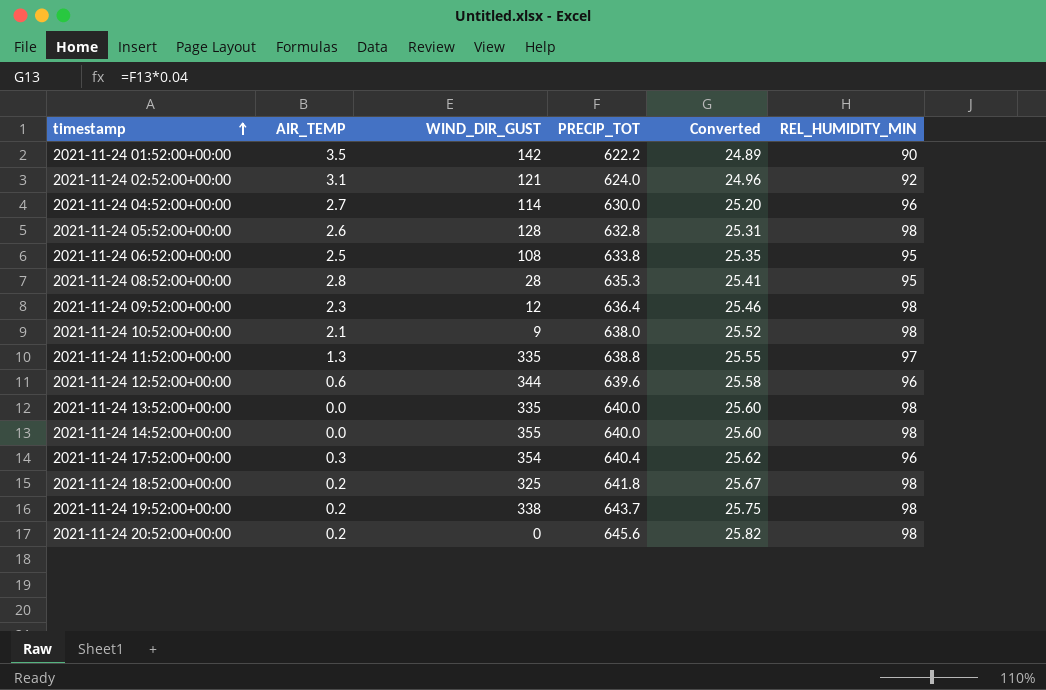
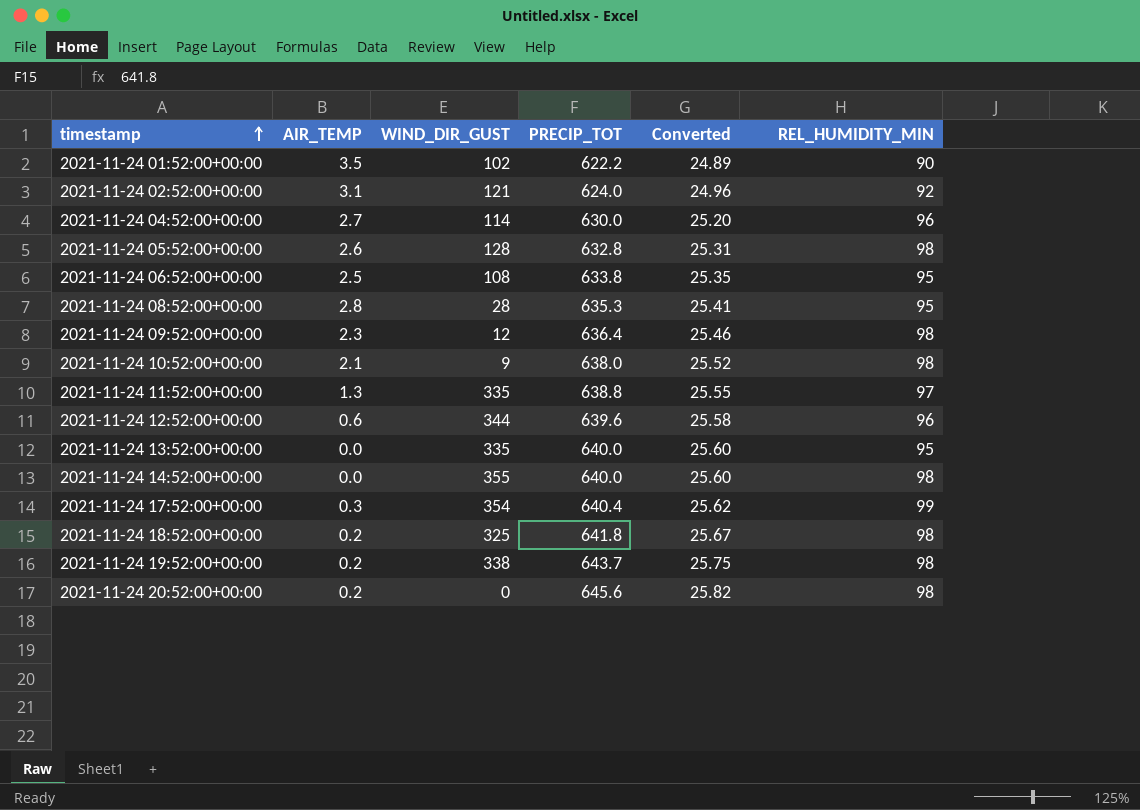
2021-11-24 01:52:00+00:00 | WIND_DIR_GUST: 142 -> 102
2021-11-24 13:52:00+00:00 | REL_HUMIDITY_MIN: 98 -> 95
2021-11-24 17:52:00+00:00 | REL_HUMIDITY_MIN: 96 -> 99

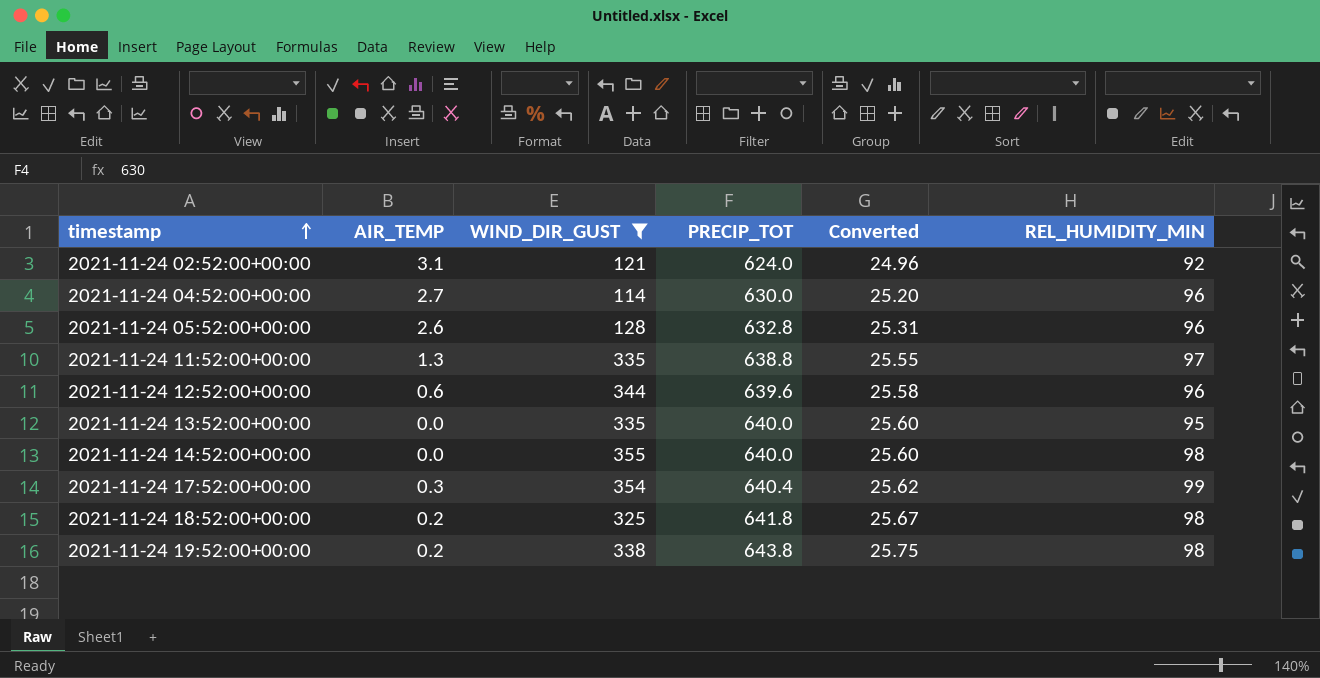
filter: none -> WIND_DIR_GUST >= 114
2021-11-24 05:52:00+00:00 | REL_HUMIDITY_MIN: 98 -> 96
2021-11-24 19:52:00+00:00 | PRECIP_TOT: 643.7 -> 643.8

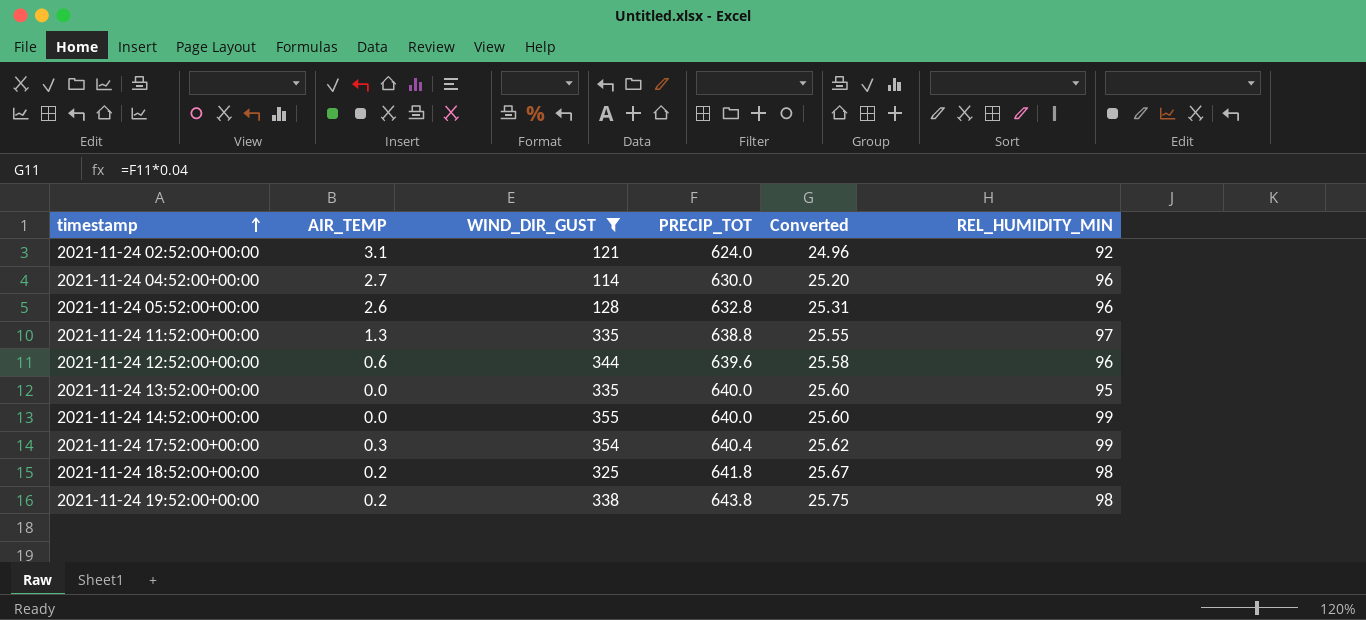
2021-11-24 14:52:00+00:00 | REL_HUMIDITY_MIN: 98 -> 99

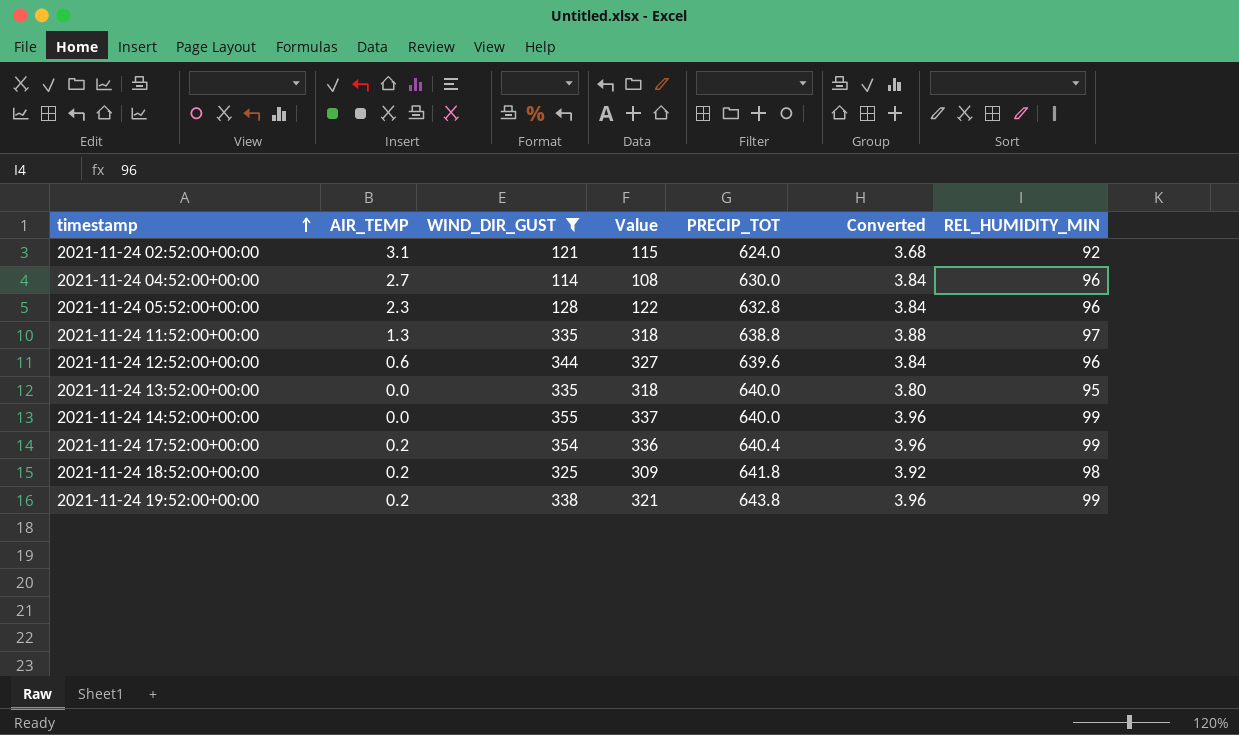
column Value | formula: none -> [WIND_DIR_GUST] * 0.95
column Converted | formula: [PRECIP_TOT] * 0.04 -> [REL_HUMIDITY_MIN] * 0.04
2021-11-24 05:52:00+00:00 | AIR_TEMP: 2.6 -> 2.3
2021-11-24 17:52:00+00:00 | AIR_TEMP: 0.3 -> 0.2
2021-11-24 19:52:00+00:00 | REL_HUMIDITY_MIN: 98 -> 99

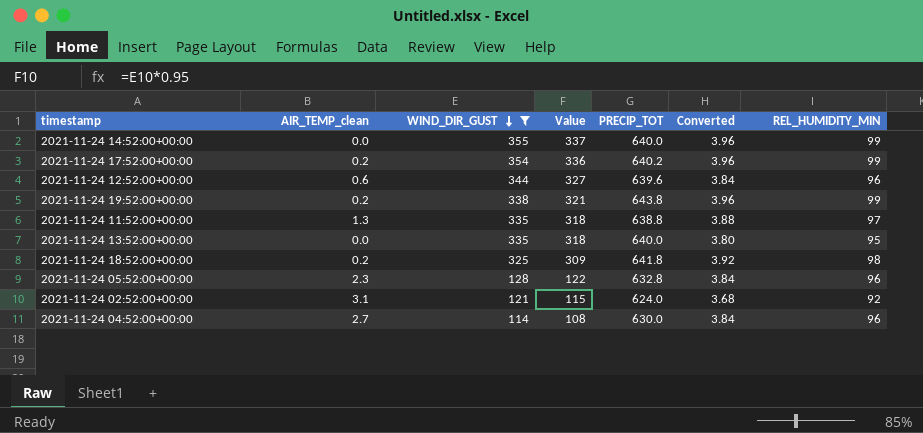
row order: timestamp ascending -> WIND_DIR_GUST descending
column name: AIR_TEMP -> AIR_TEMP_clean
2021-11-24 17:52:00+00:00 | PRECIP_TOT: 640.4 -> 640.2

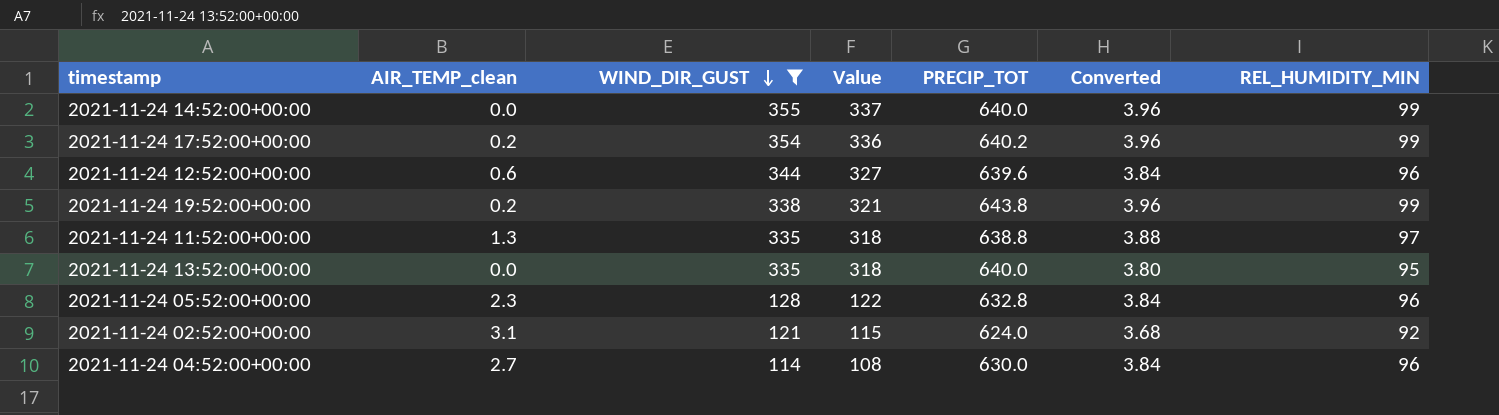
row 2021-11-24 18:52:00+00:00: 0.2 | 325 | 309 | 641.8 | 3.92 | 98 -> none

